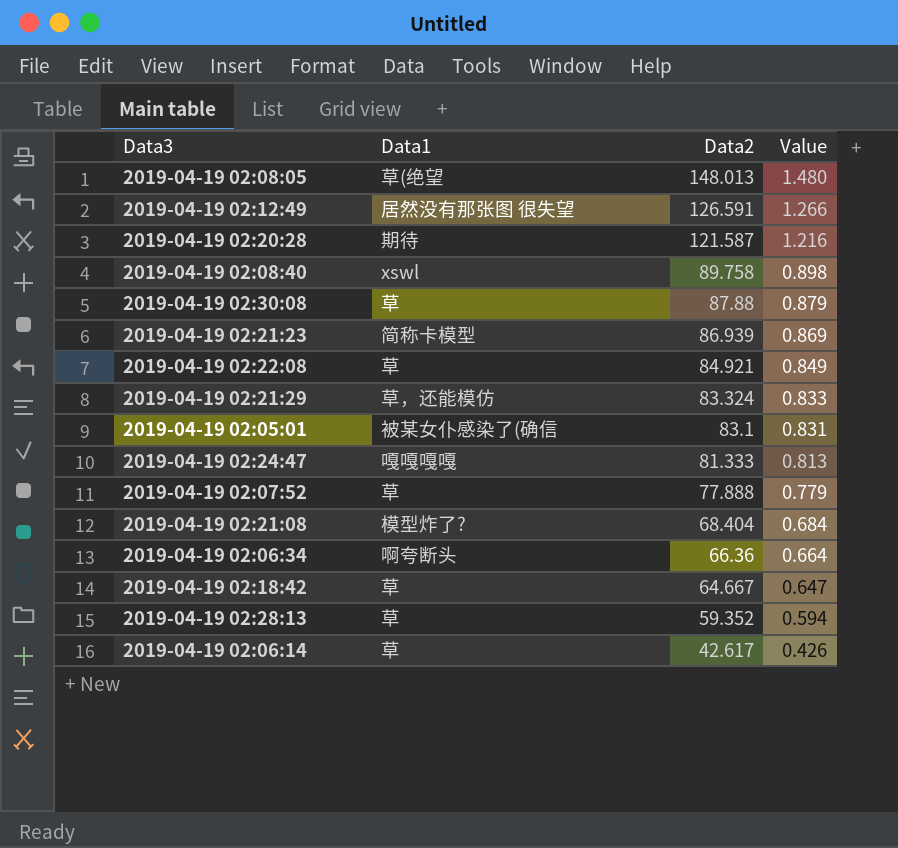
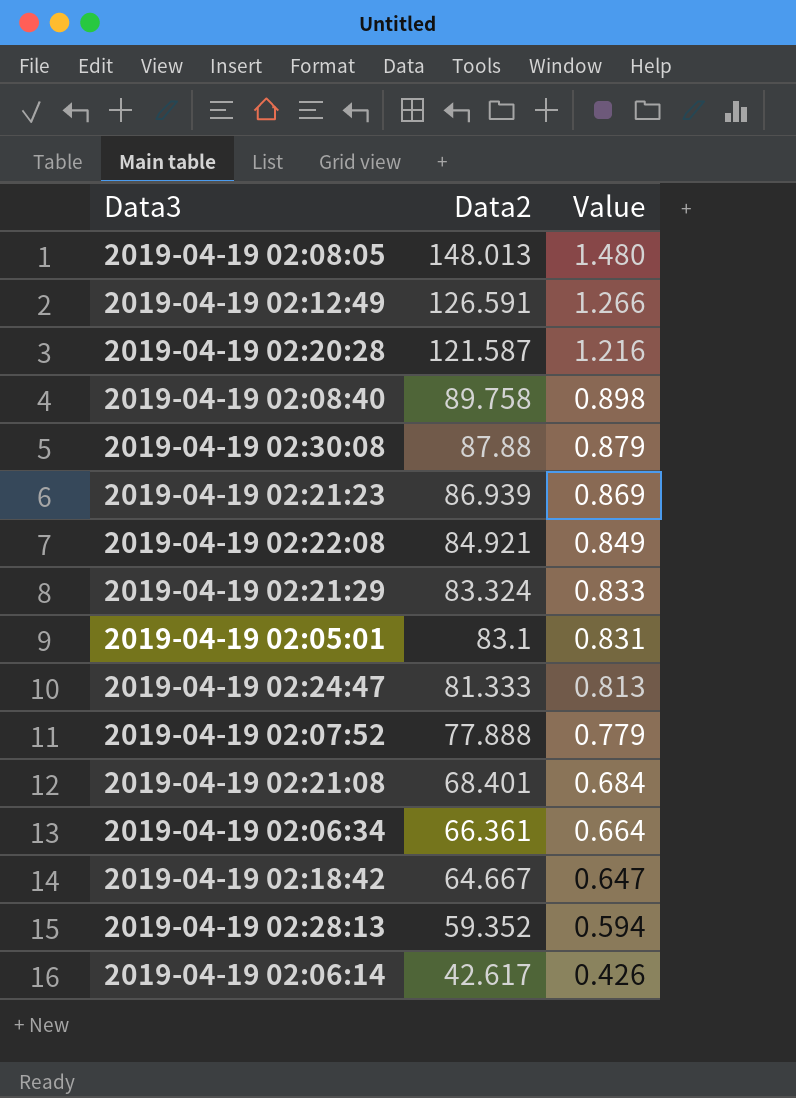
column Data1 | position: 2 -> none
2019-04-19 02:21:08 | Data2: 68.404 -> 68.401
2019-04-19 02:06:34 | Data2: 66.36 -> 66.361

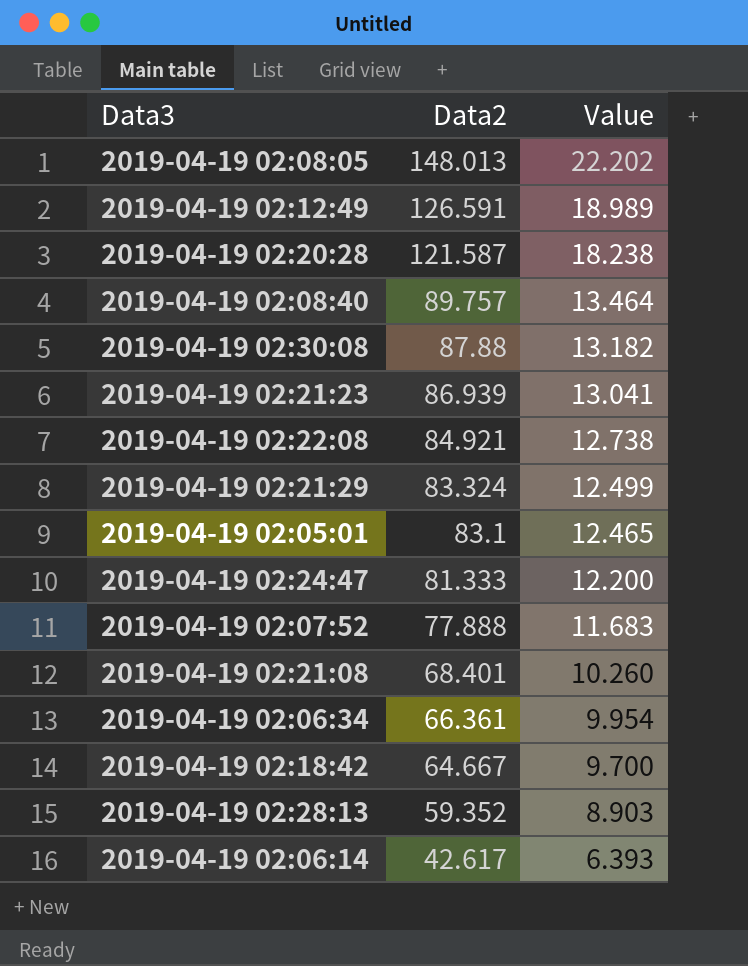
column Value | formula: [Data2] * 0.01 -> [Data2] * 0.15
2019-04-19 02:08:40 | Data2: 89.758 -> 89.757

